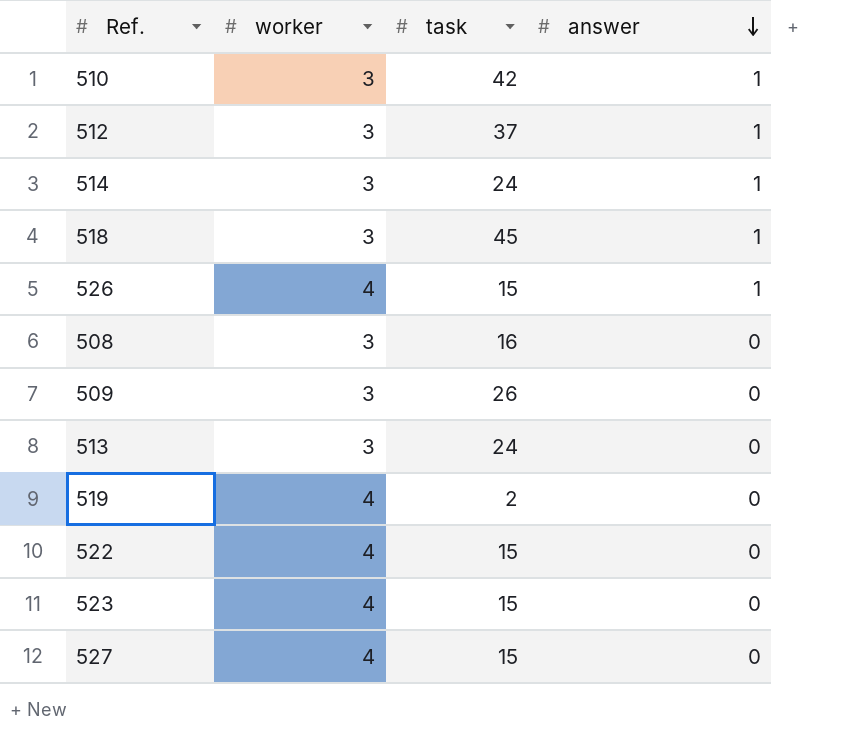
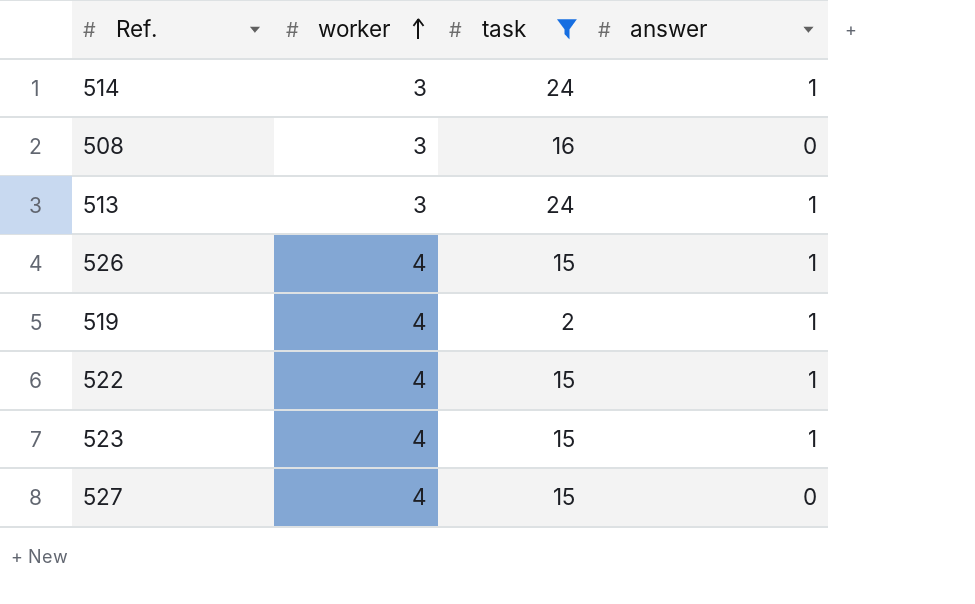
filter: none -> task <= 24
row order: answer descending -> worker ascending
513 | answer: 0 -> 1
519 | answer: 0 -> 1
522 | answer: 0 -> 1
523 | answer: 0 -> 1

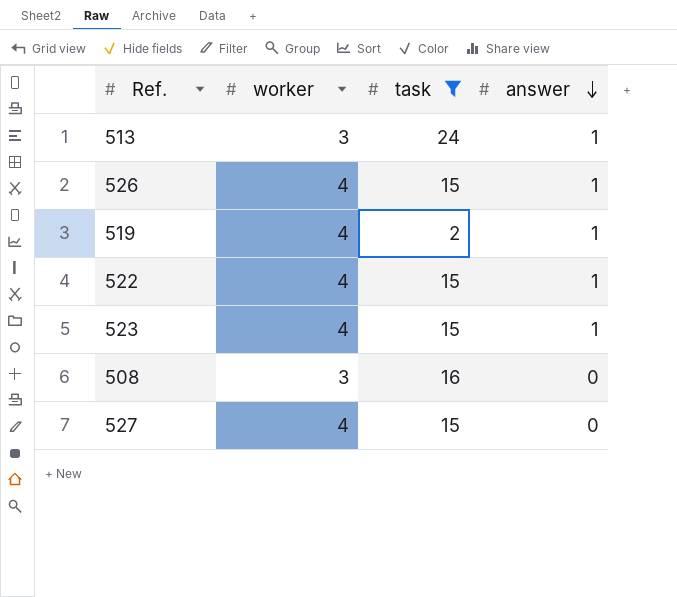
row order: worker ascending -> answer descending
row 514: 3 | 24 | 1 -> none

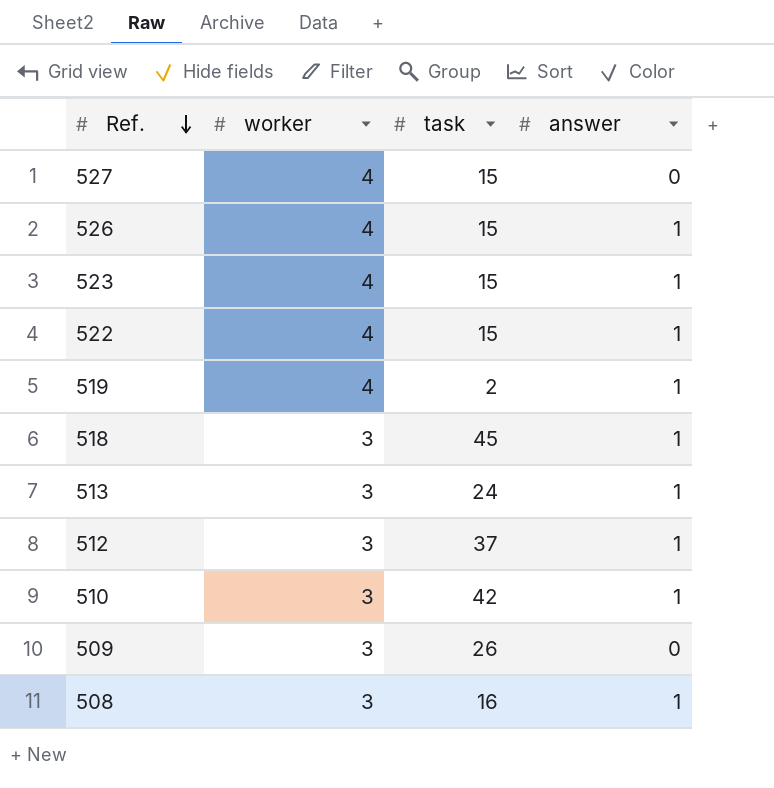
filter: task <= 24 -> none
row order: answer descending -> Ref. descending
508 | answer: 0 -> 1

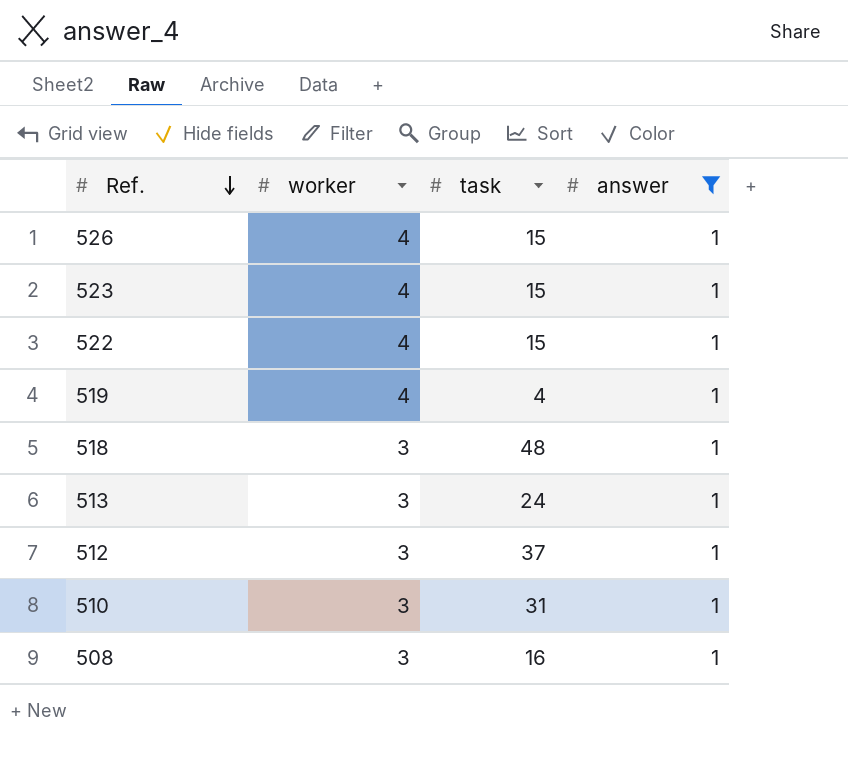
filter: none -> answer = 1
519 | task: 2 -> 4
518 | task: 45 -> 48
510 | task: 42 -> 31

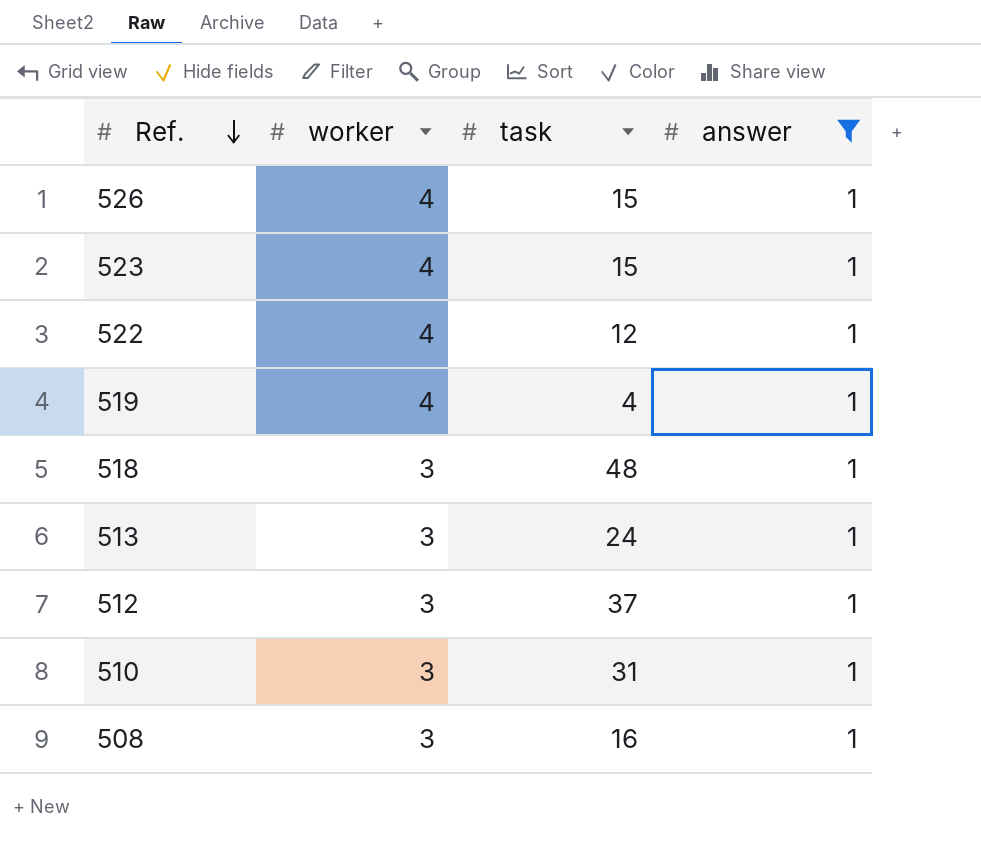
522 | task: 15 -> 12

